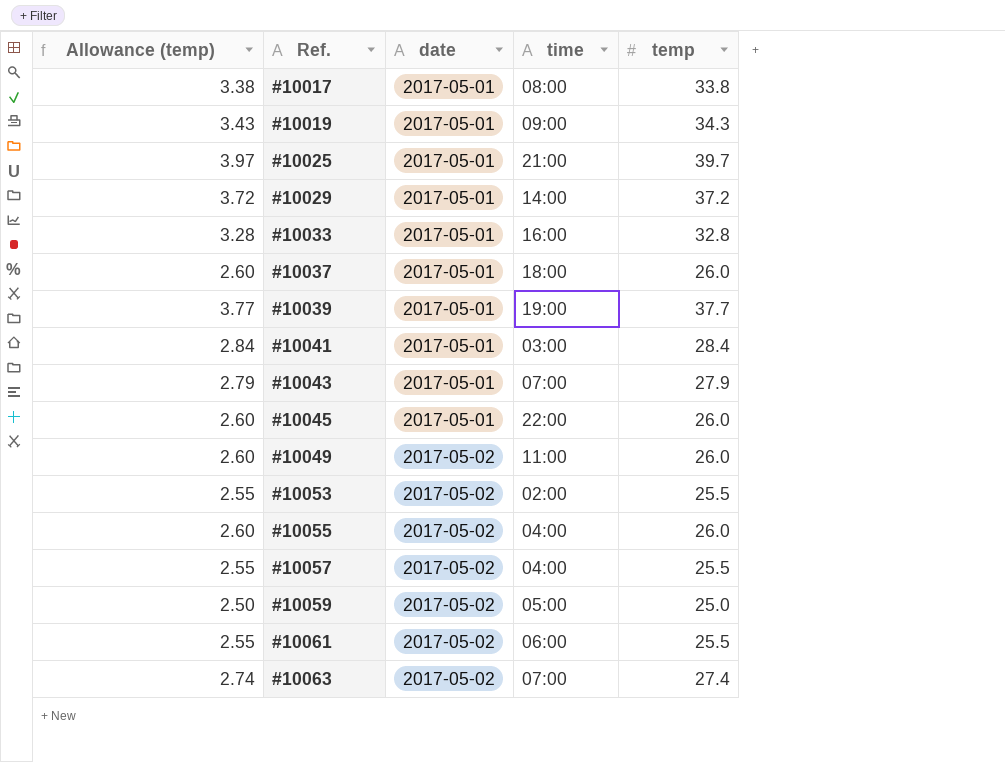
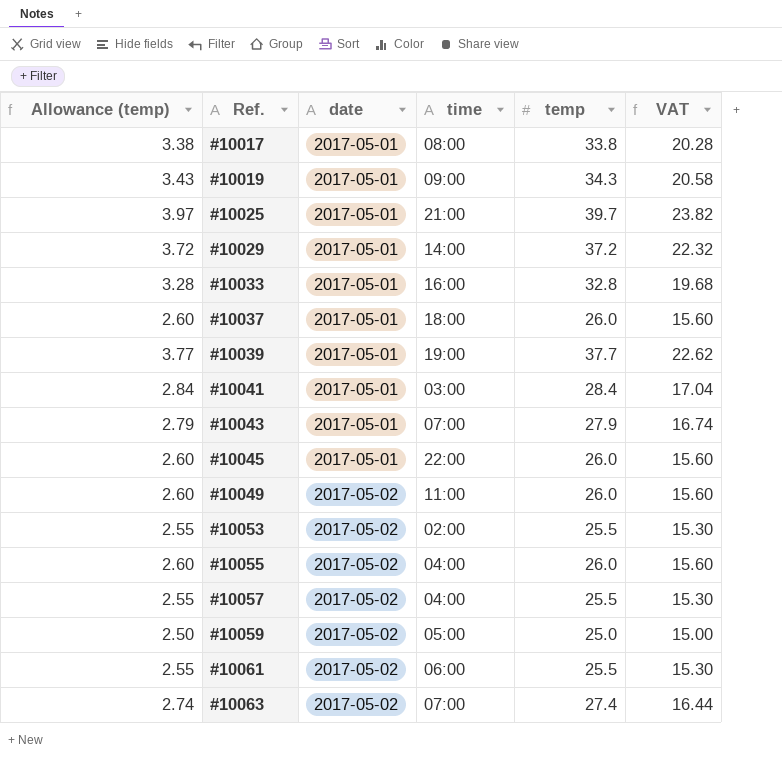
column VAT | formula: none -> [temp] * 0.6

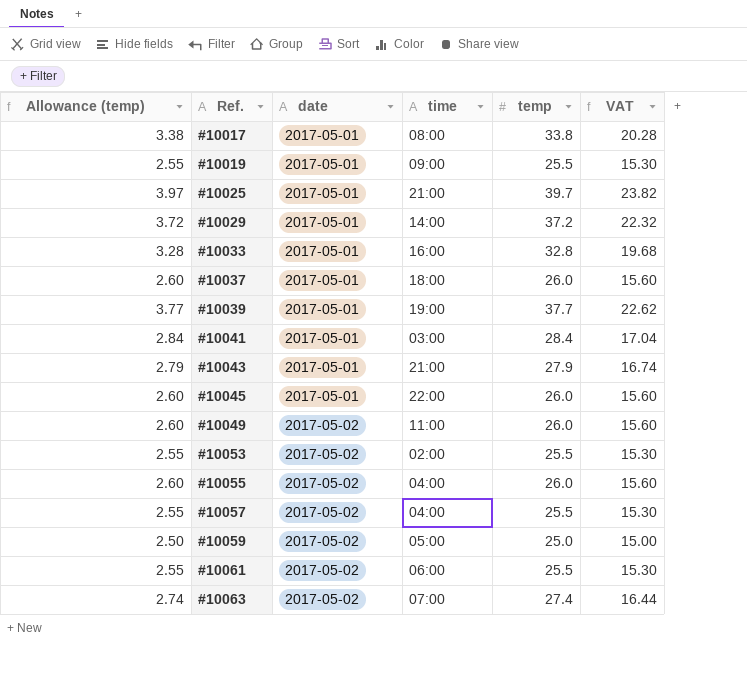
#10019 | Allowance (temp): 3.43 -> 2.55
#10019 | temp: 34.3 -> 25.5
#10019 | VAT: 20.58 -> 15.30
#10043 | time: 07:00 -> 21:00

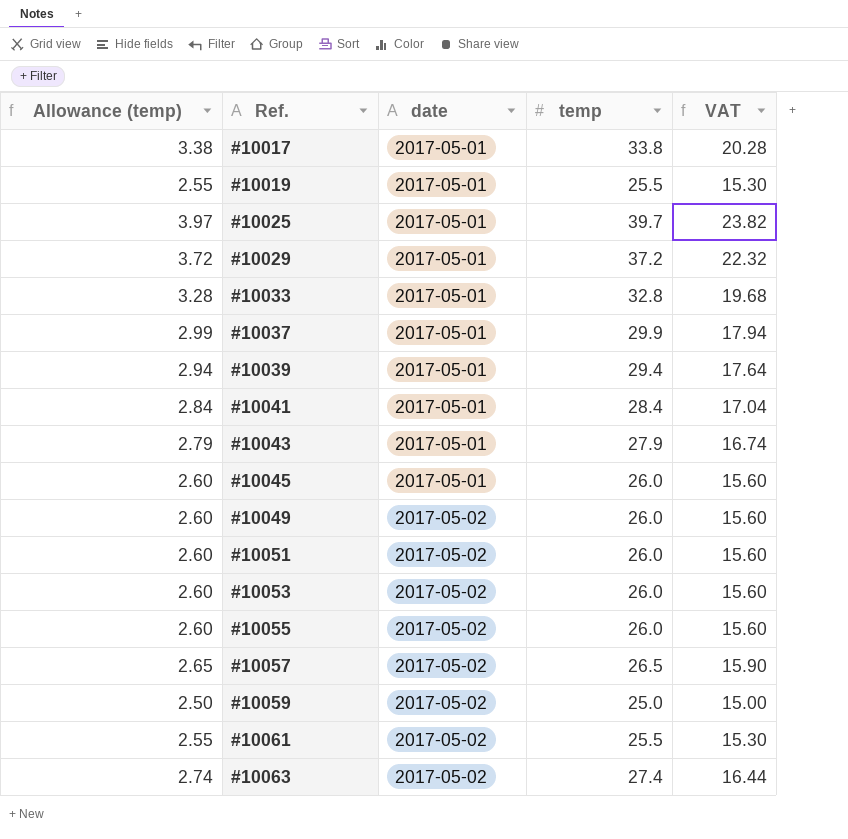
column time | position: 4 -> none
#10037 | Allowance (temp): 2.60 -> 2.99
#10037 | temp: 26.0 -> 29.9
#10037 | VAT: 15.60 -> 17.94
#10039 | Allowance (temp): 3.77 -> 2.94
#10039 | temp: 37.7 -> 29.4
#10039 | VAT: 22.62 -> 17.64
row #10051: none -> 2.60 | 2017-05-02 | 26.0 | 15.60
#10053 | Allowance (temp): 2.55 -> 2.60
#10053 | temp: 25.5 -> 26.0
#10053 | VAT: 15.30 -> 15.60
#10057 | Allowance (temp): 2.55 -> 2.65
#10057 | temp: 25.5 -> 26.5
#10057 | VAT: 15.30 -> 15.90

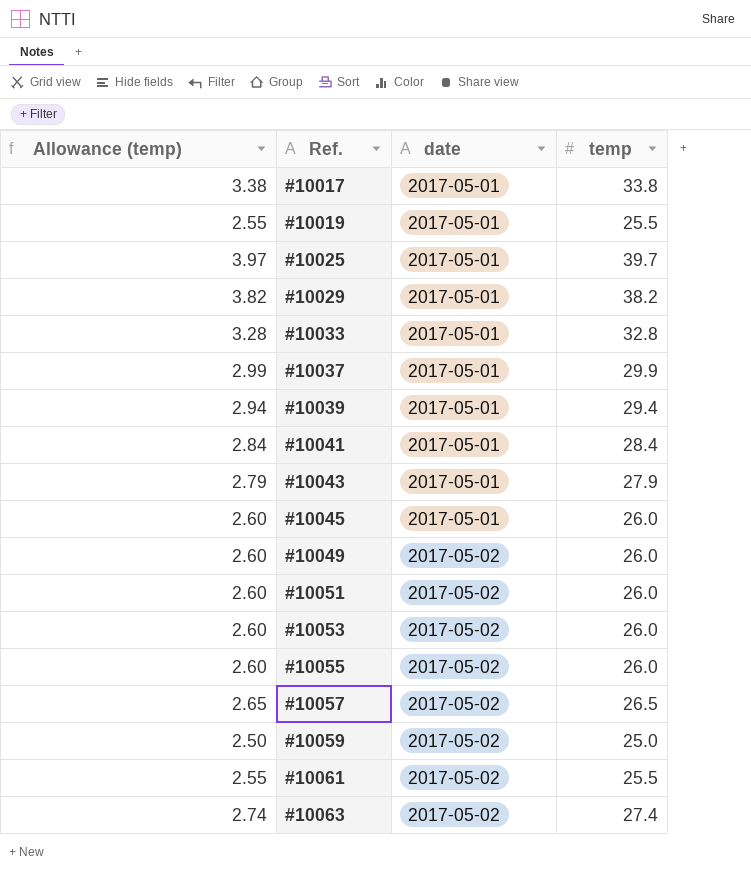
column VAT | formula: [temp] * 0.6 -> none
#10029 | Allowance (temp): 3.72 -> 3.82
#10029 | temp: 37.2 -> 38.2

